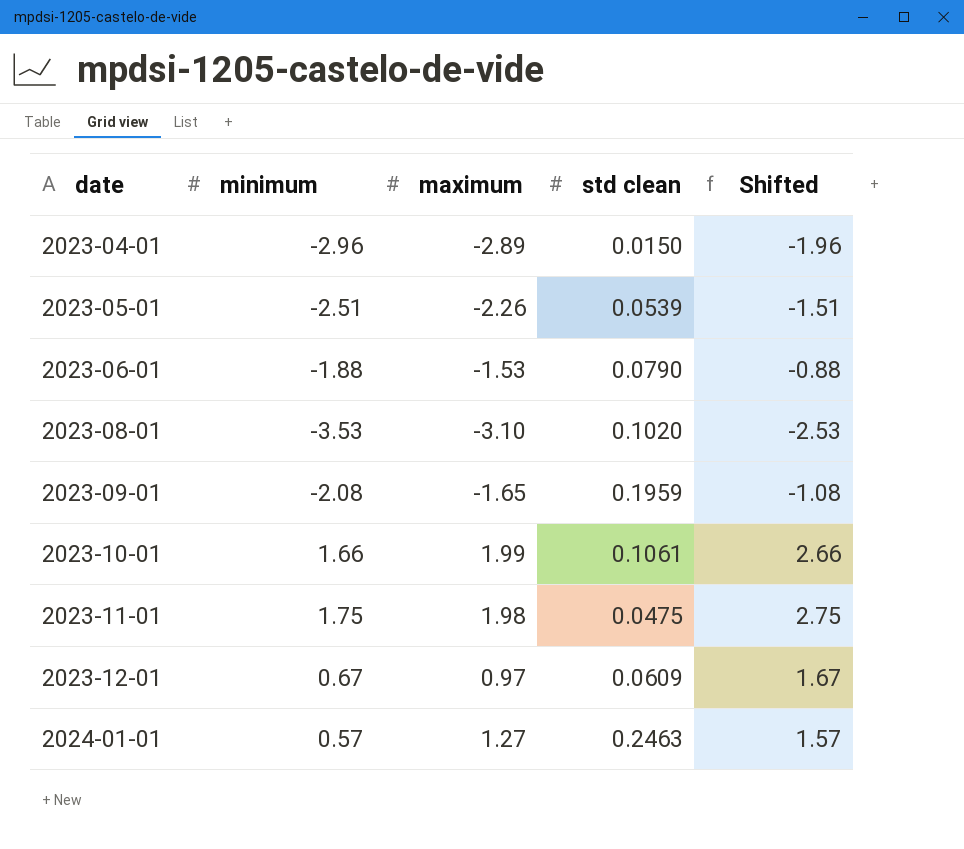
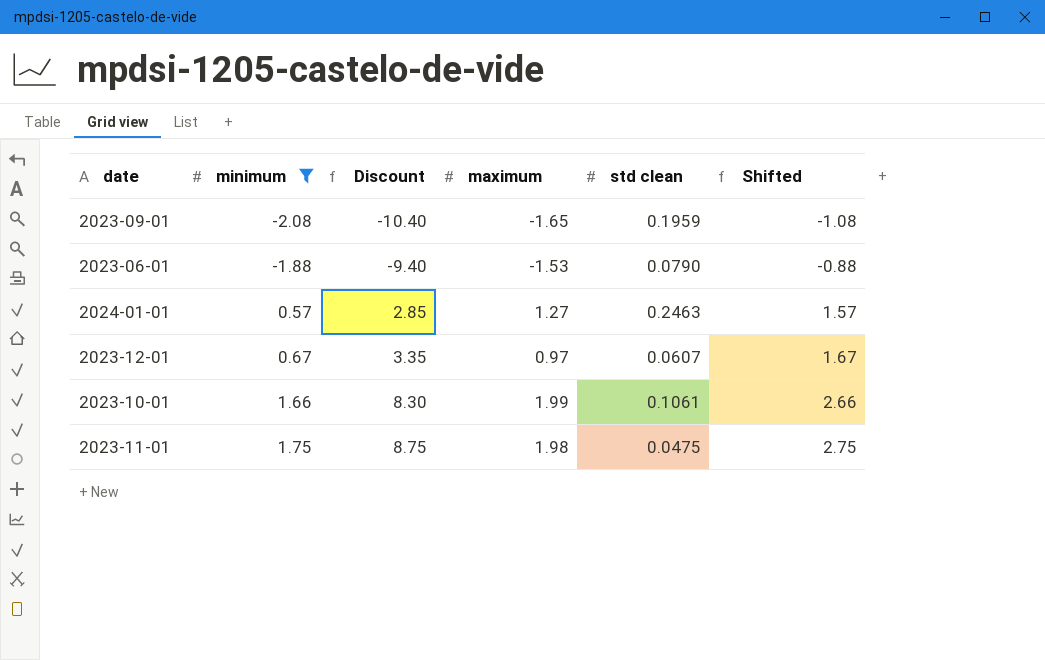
filter: none -> minimum >= -2.08
row order: date ascending -> minimum ascending
column Discount | formula: none -> [minimum] * 5
2023-12-01 | std clean: 0.0609 -> 0.0607

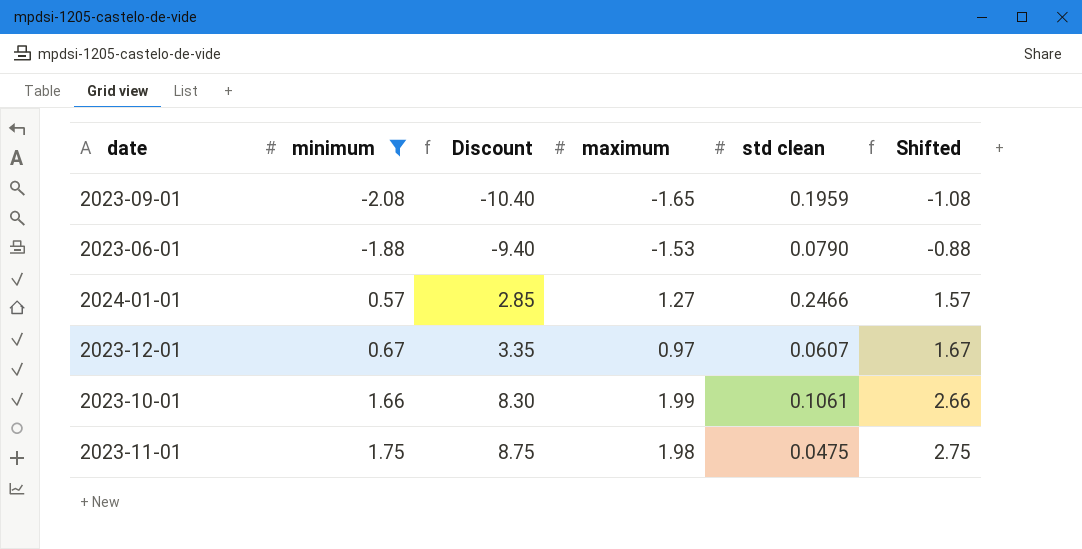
2024-01-01 | std clean: 0.2463 -> 0.2466

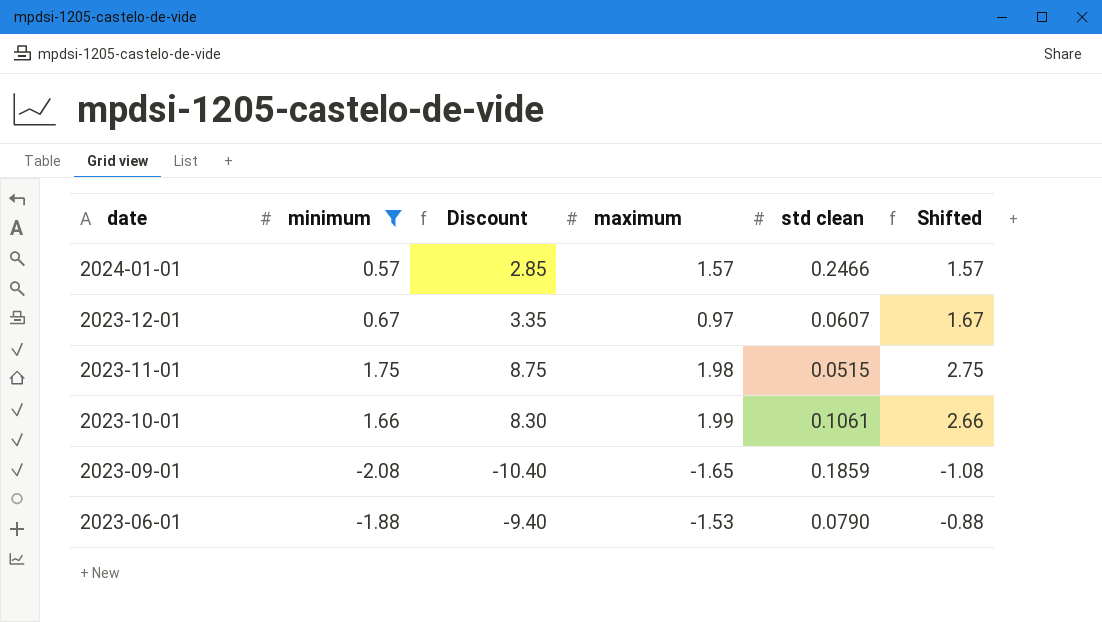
row order: minimum ascending -> date descending
2024-01-01 | maximum: 1.27 -> 1.57
2023-11-01 | std clean: 0.0475 -> 0.0515
2023-09-01 | std clean: 0.1959 -> 0.1859

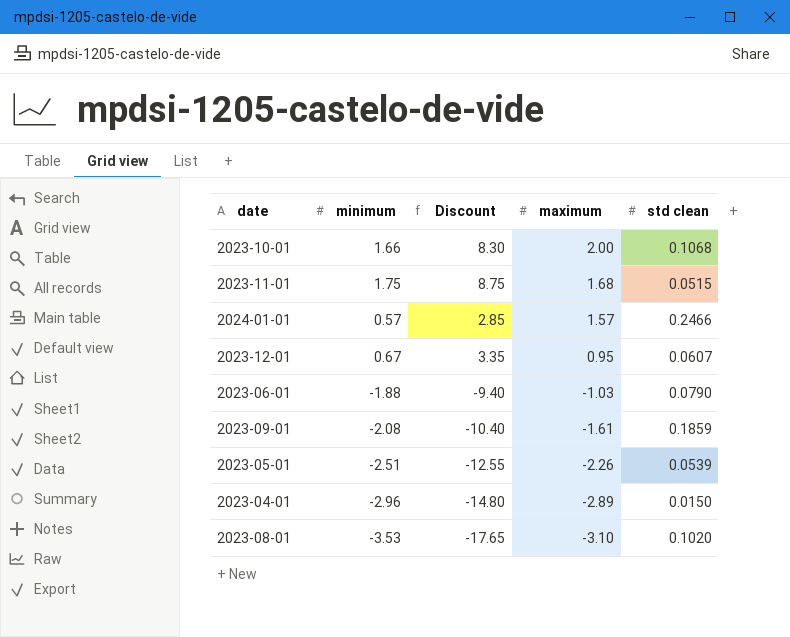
filter: minimum >= -2.08 -> none
row order: date descending -> maximum descending
column Shifted | formula: [minimum] + 1 -> none
2023-10-01 | maximum: 1.99 -> 2.00
2023-10-01 | std clean: 0.1061 -> 0.1068
2023-11-01 | maximum: 1.98 -> 1.68
2023-12-01 | maximum: 0.97 -> 0.95
2023-06-01 | maximum: -1.53 -> -1.03
2023-09-01 | maximum: -1.65 -> -1.61

